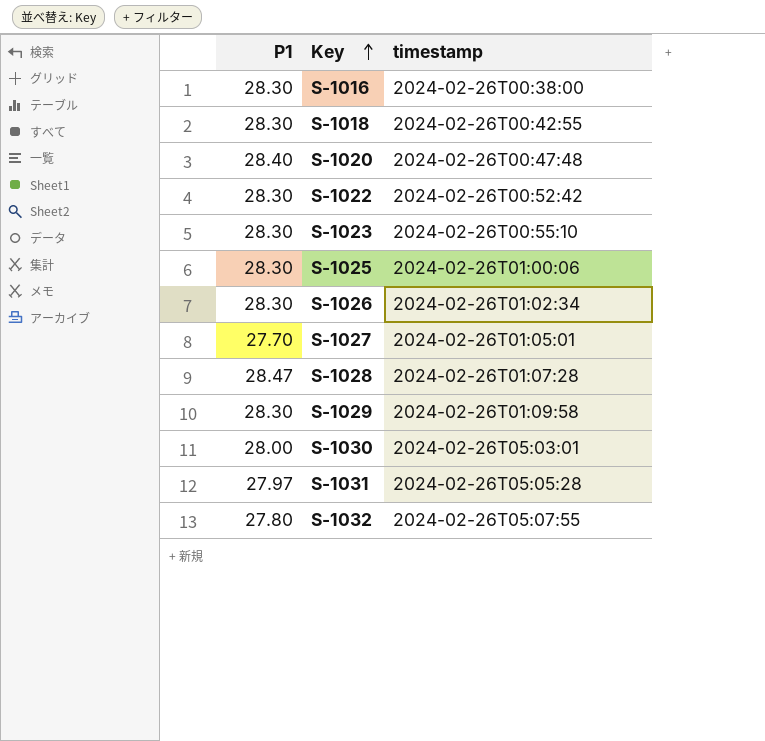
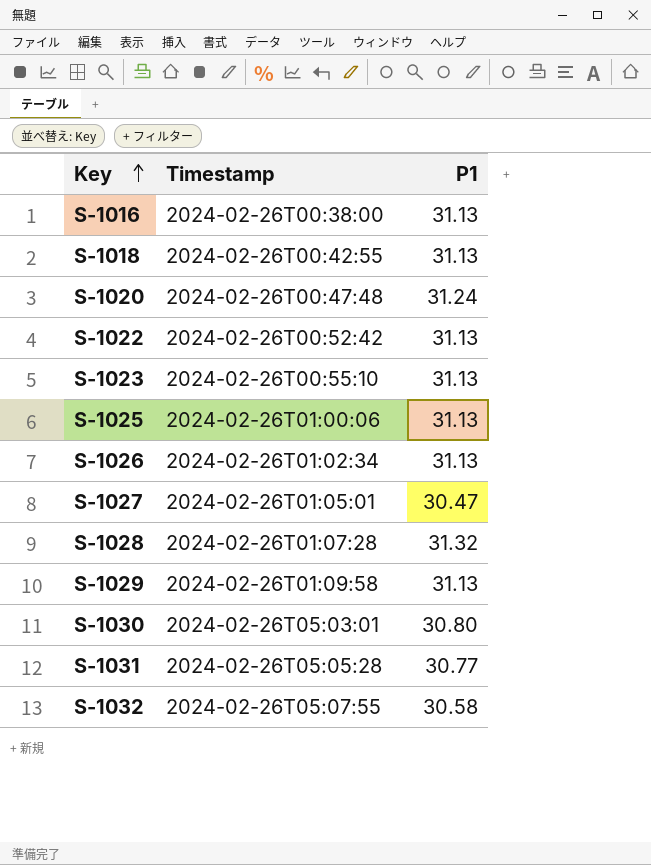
column name: timestamp -> Timestamp
column P1 | position: 1 -> 3
S-1016 | P1: 28.30 -> 31.13
S-1018 | P1: 28.30 -> 31.13
S-1020 | P1: 28.40 -> 31.24
S-1022 | P1: 28.30 -> 31.13
S-1023 | P1: 28.30 -> 31.13
S-1025 | P1: 28.30 -> 31.13
S-1026 | P1: 28.30 -> 31.13
S-1027 | P1: 27.70 -> 30.47
S-1028 | P1: 28.47 -> 31.32
S-1029 | P1: 28.30 -> 31.13
S-1030 | P1: 28.00 -> 30.80
S-1031 | P1: 27.97 -> 30.77
S-1032 | P1: 27.80 -> 30.58

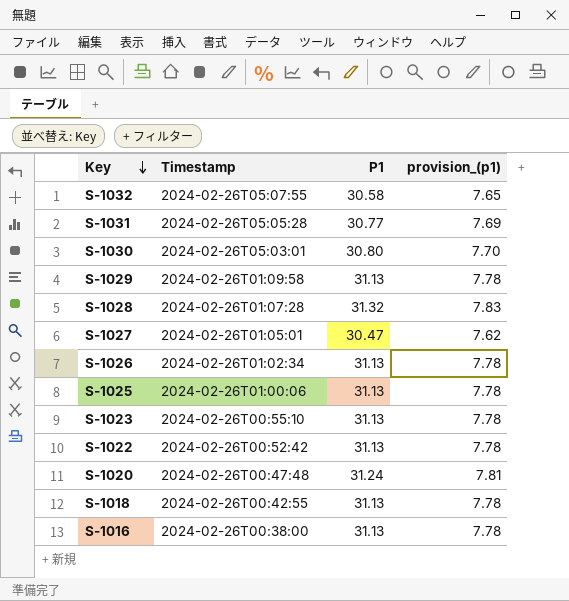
row order: Key ascending -> Key descending
column provision_(p1) | formula: none -> [P1] * 0.25

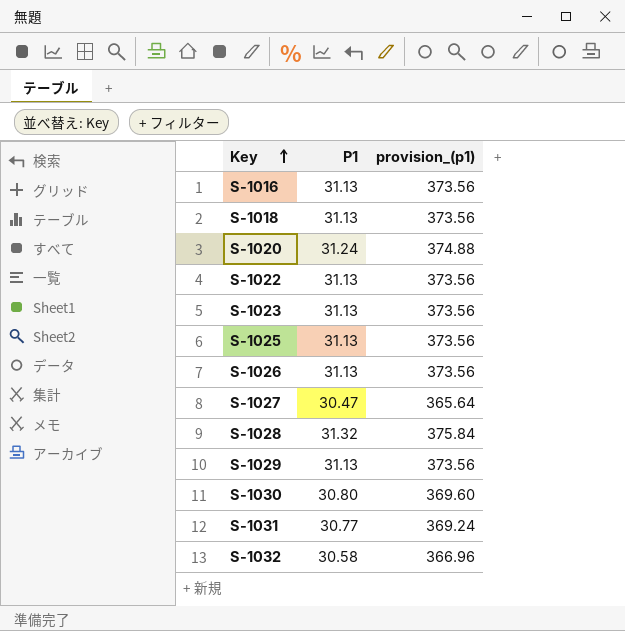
row order: Key descending -> Key ascending
column Timestamp | position: 2 -> none
column provision_(p1) | formula: [P1] * 0.25 -> [P1] * 12

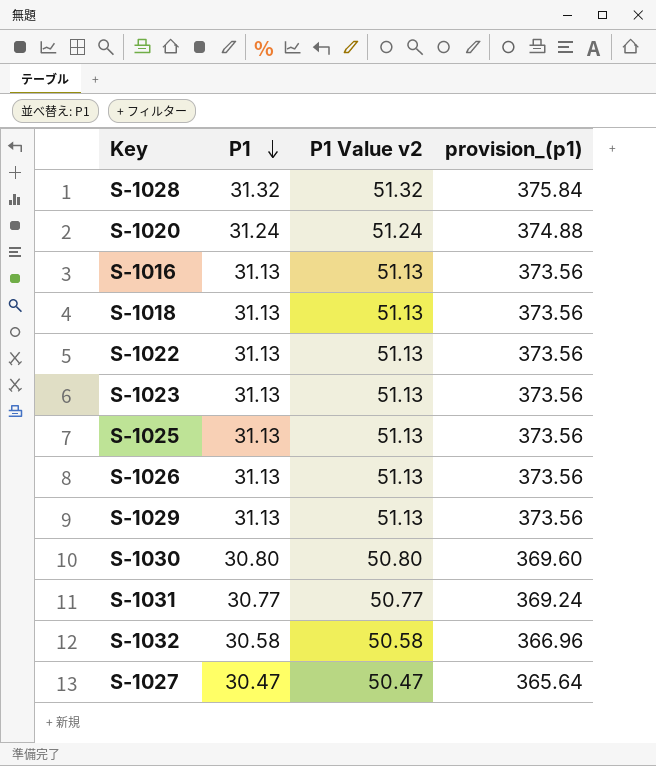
row order: Key ascending -> P1 descending
column P1 Value v2 | formula: none -> [P1] + 20

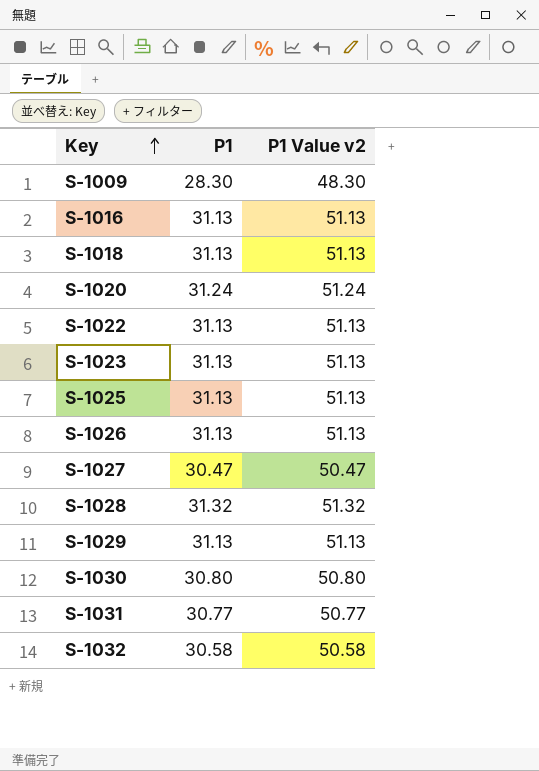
row order: P1 descending -> Key ascending
column provision_(p1) | formula: [P1] * 12 -> none
row S-1009: none -> 28.30 | 48.30

